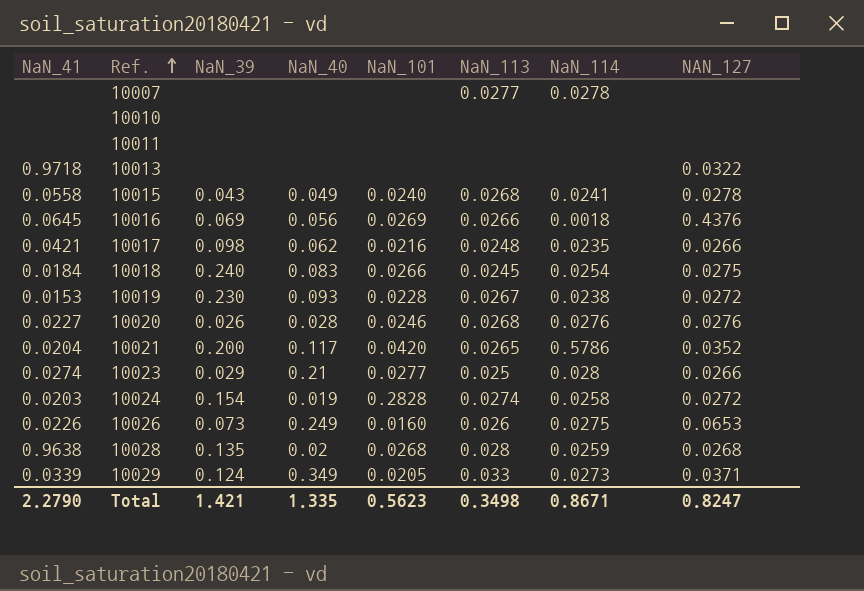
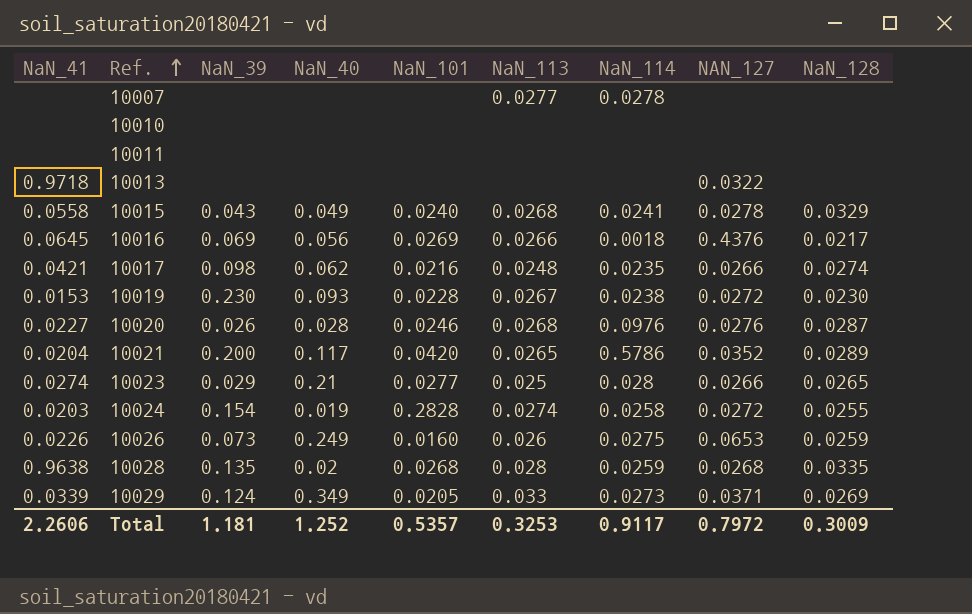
column NaN_128 | position: none -> 9
row 10018: 0.0184 | 0.240 | 0.083 | 0.0266 | 0.0245 | 0.0254 | 0.0275 -> none
10020 | NaN_114: 0.0276 -> 0.0976
Total | NaN_41: 2.2790 -> 2.2606
Total | NaN_39: 1.421 -> 1.181
Total | NaN_40: 1.335 -> 1.252
Total | NaN_101: 0.5623 -> 0.5357
Total | NaN_113: 0.3498 -> 0.3253
Total | NaN_114: 0.8671 -> 0.9117
Total | NAN_127: 0.8247 -> 0.7972

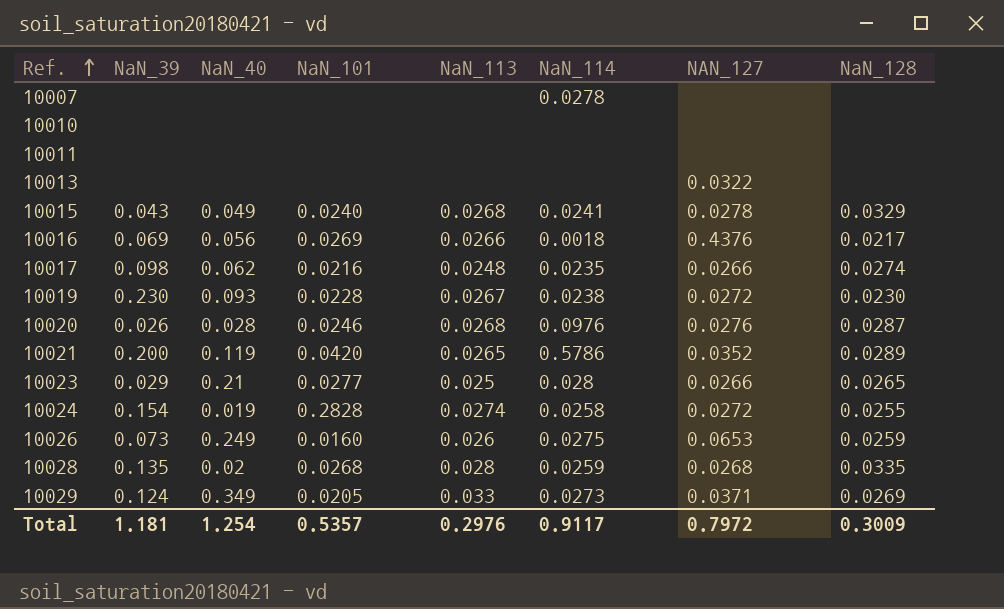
column NaN_41 | position: 1 -> none
10007 | NaN_113: 0.0277 -> none
10021 | NaN_40: 0.117 -> 0.119
Total | NaN_40: 1.252 -> 1.254
Total | NaN_113: 0.3253 -> 0.2976

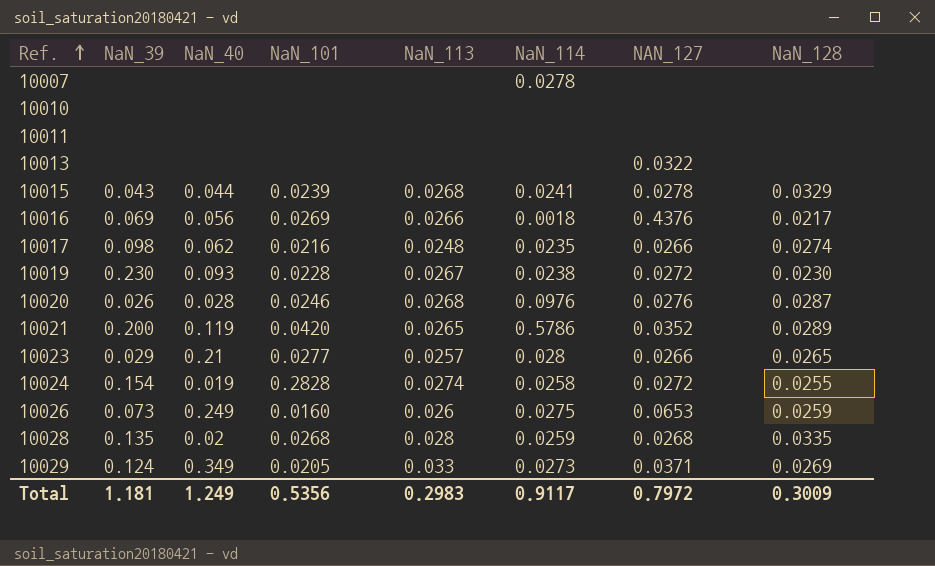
10015 | NaN_40: 0.049 -> 0.044
10015 | NaN_101: 0.0240 -> 0.0239
10023 | NaN_113: 0.025 -> 0.0257
Total | NaN_40: 1.254 -> 1.249
Total | NaN_101: 0.5357 -> 0.5356
Total | NaN_113: 0.2976 -> 0.2983

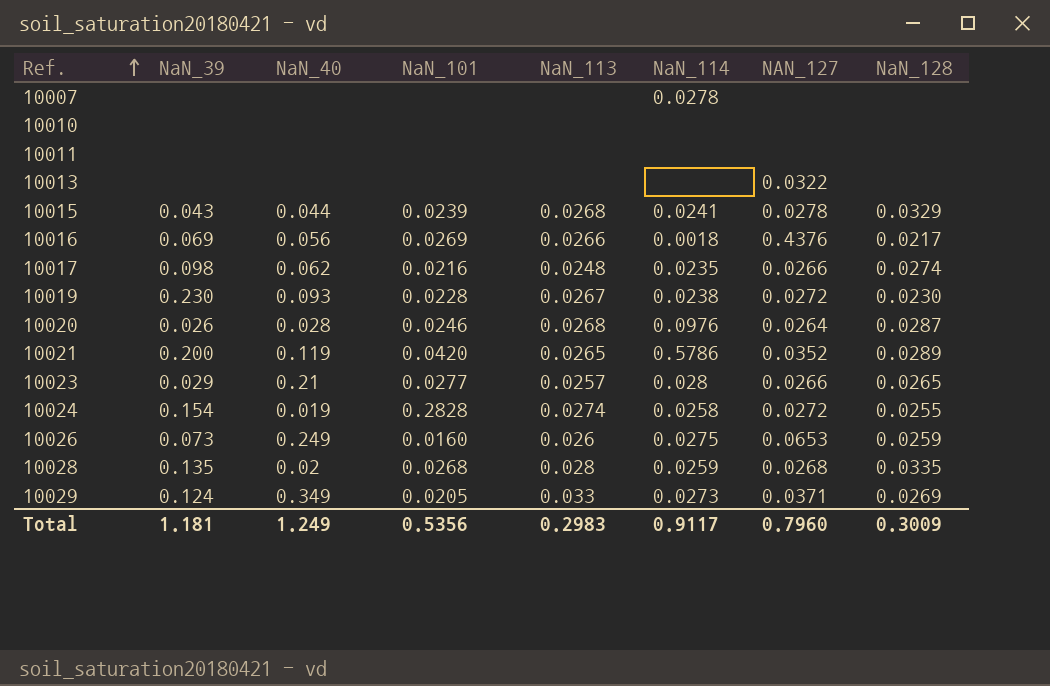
10020 | NAN_127: 0.0276 -> 0.0264
Total | NAN_127: 0.7972 -> 0.7960

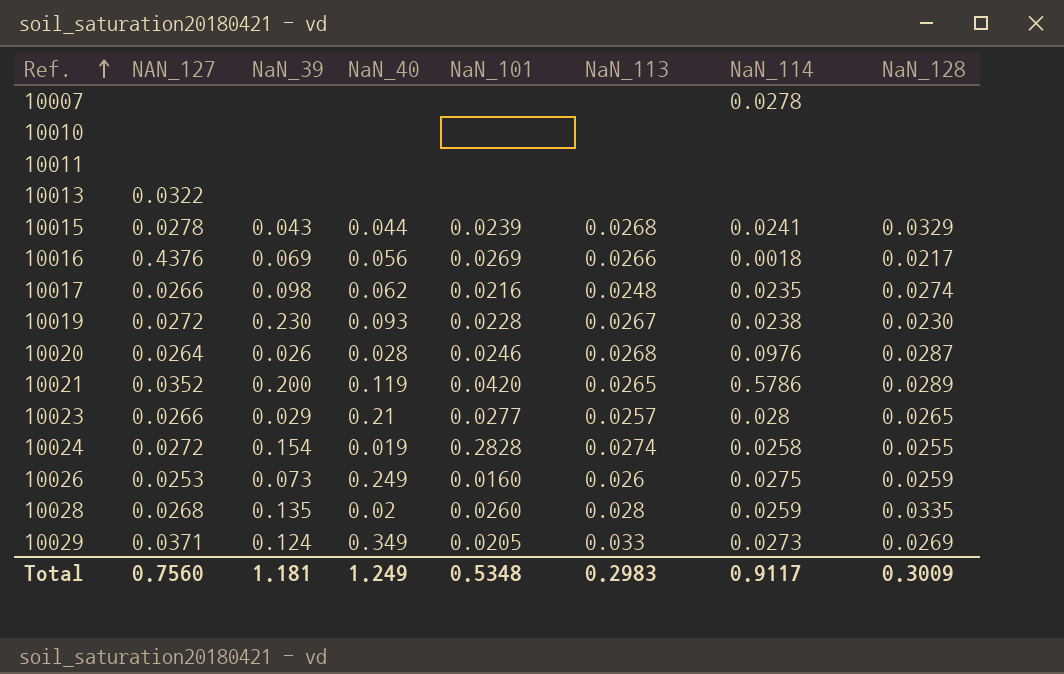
column NAN_127 | position: 7 -> 2
10026 | NAN_127: 0.0653 -> 0.0253
10028 | NaN_101: 0.0268 -> 0.0260
Total | NAN_127: 0.7960 -> 0.7560
Total | NaN_101: 0.5356 -> 0.5348

